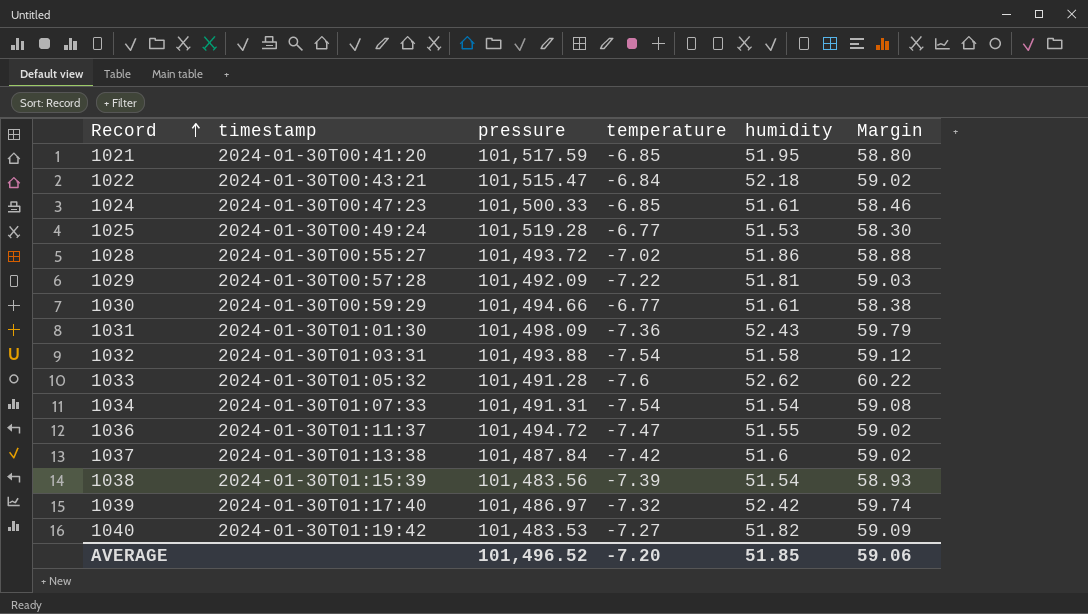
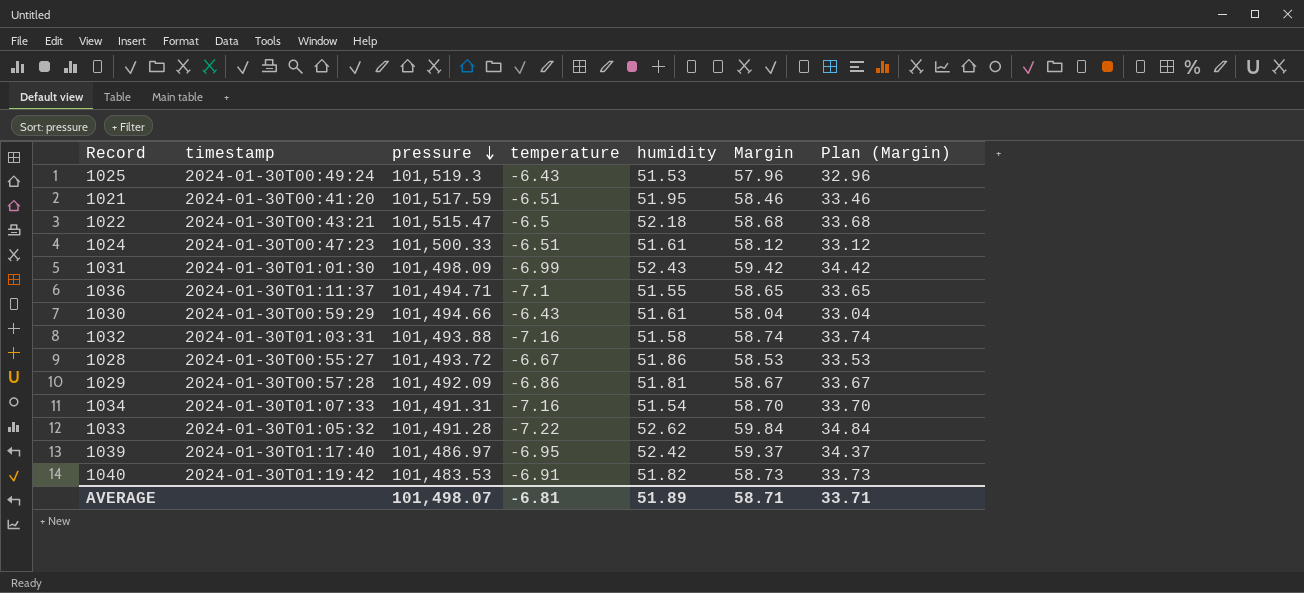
row order: Record ascending -> pressure descending
column Plan (Margin) | formula: none -> [Margin] - 25
row 1037: 2024-01-30T01:13:38 | 101,487.84 | -7.42 | 51.6 | 59.02 -> none
row 1038: 2024-01-30T01:15:39 | 101,483.56 | -7.39 | 51.54 | 58.93 -> none
1025 | pressure: 101,519.28 -> 101,519.3
1025 | temperature: -6.77 -> -6.43
1025 | Margin: 58.30 -> 57.96
1021 | temperature: -6.85 -> -6.51
1021 | Margin: 58.80 -> 58.46
1022 | temperature: -6.84 -> -6.5
1022 | Margin: 59.02 -> 58.68
1024 | temperature: -6.85 -> -6.51
1024 | Margin: 58.46 -> 58.12
1031 | temperature: -7.36 -> -6.99
1031 | Margin: 59.79 -> 59.42
1036 | pressure: 101,494.72 -> 101,494.71
1036 | temperature: -7.47 -> -7.1
1036 | Margin: 59.02 -> 58.65
1030 | temperature: -6.77 -> -6.43
1030 | Margin: 58.38 -> 58.04
1032 | temperature: -7.54 -> -7.16
1032 | Margin: 59.12 -> 58.74
1028 | temperature: -7.02 -> -6.67
1028 | Margin: 58.88 -> 58.53
1029 | temperature: -7.22 -> -6.86
1029 | Margin: 59.03 -> 58.67
1034 | temperature: -7.54 -> -7.16
1034 | Margin: 59.08 -> 58.70
1033 | temperature: -7.6 -> -7.22
1033 | Margin: 60.22 -> 59.84
1039 | temperature: -7.32 -> -6.95
1039 | Margin: 59.74 -> 59.37
1040 | temperature: -7.27 -> -6.91
1040 | Margin: 59.09 -> 58.73
AVERAGE | pressure: 101,496.52 -> 101,498.07
AVERAGE | temperature: -7.20 -> -6.81
AVERAGE | humidity: 51.85 -> 51.89
AVERAGE | Margin: 59.06 -> 58.71

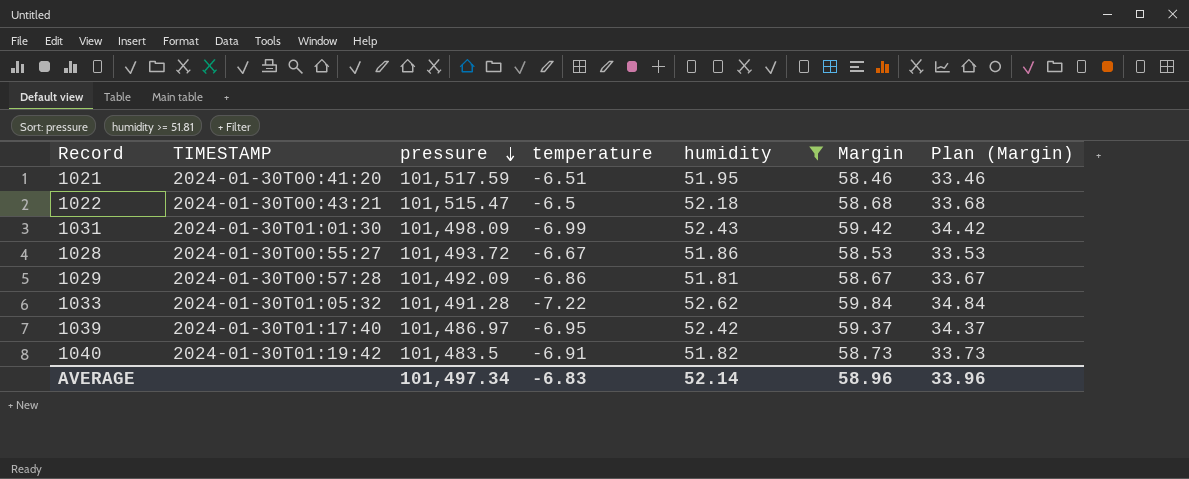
filter: none -> humidity >= 51.81
column name: timestamp -> TIMESTAMP
1040 | pressure: 101,483.53 -> 101,483.5
AVERAGE | pressure: 101,498.07 -> 101,497.34
AVERAGE | temperature: -6.81 -> -6.83
AVERAGE | humidity: 51.89 -> 52.14
AVERAGE | Margin: 58.71 -> 58.96
AVERAGE | Plan (Margin): 33.71 -> 33.96

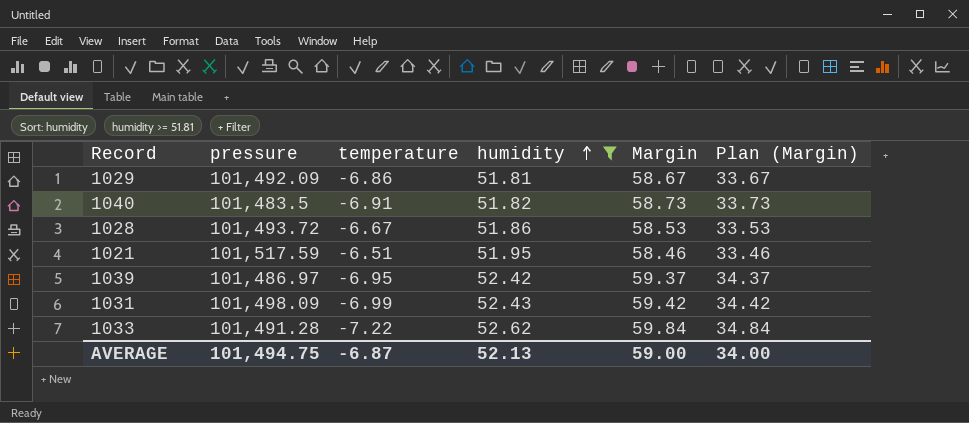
row order: pressure descending -> humidity ascending
column TIMESTAMP | position: 2 -> none
row 1022: 2024-01-30T00:43:21 | 101,515.47 | -6.5 | 52.18 | 58.68 | 33.68 -> none
AVERAGE | pressure: 101,497.34 -> 101,494.75
AVERAGE | temperature: -6.83 -> -6.87
AVERAGE | humidity: 52.14 -> 52.13
AVERAGE | Margin: 58.96 -> 59.00
AVERAGE | Plan (Margin): 33.96 -> 34.00

